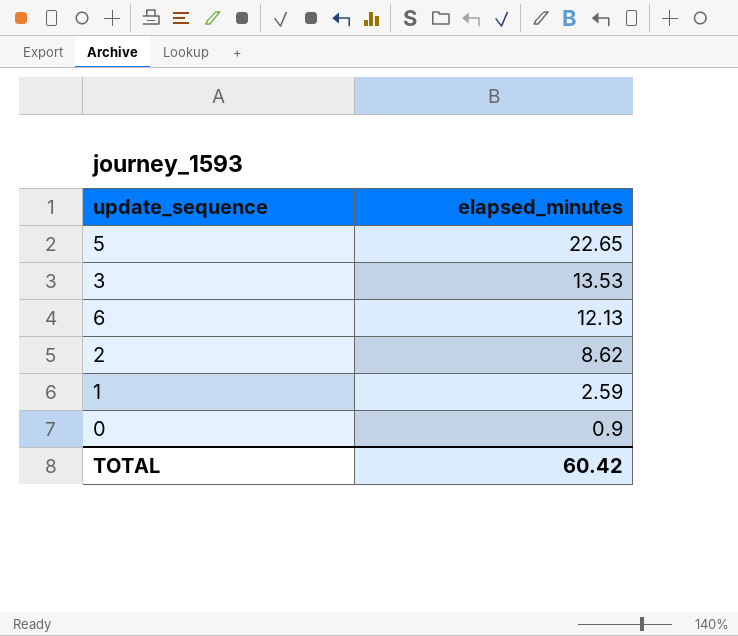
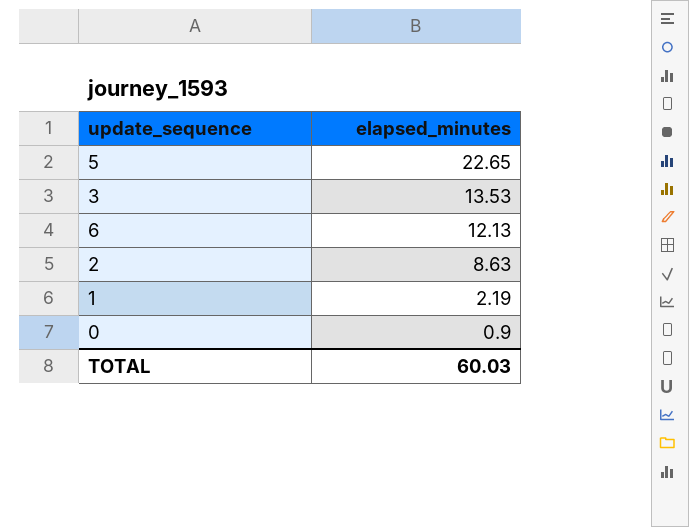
2 | elapsed_minutes: 8.62 -> 8.63
1 | elapsed_minutes: 2.59 -> 2.19
TOTAL | elapsed_minutes: 60.42 -> 60.03

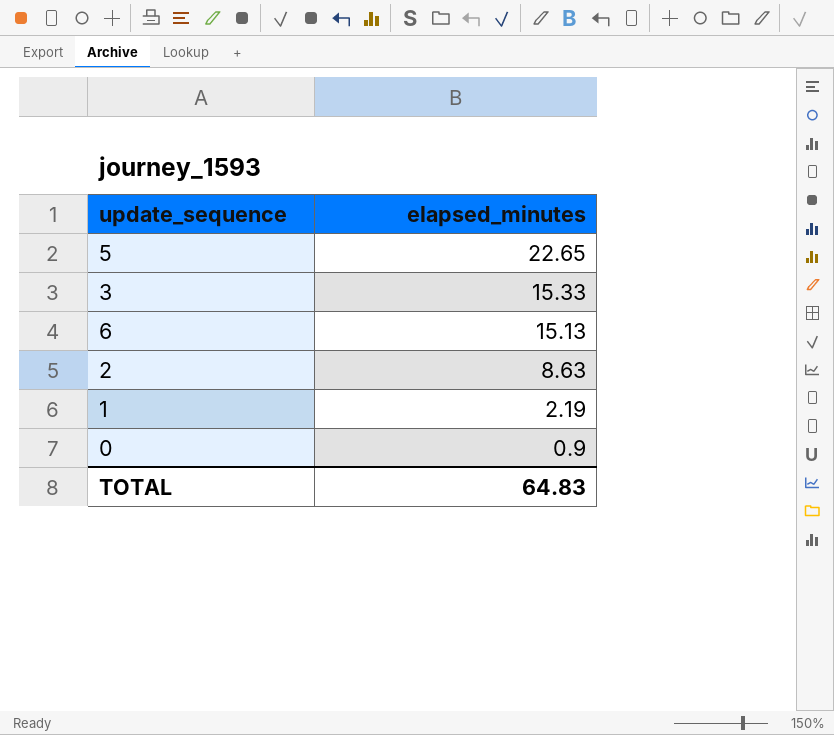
3 | elapsed_minutes: 13.53 -> 15.33
6 | elapsed_minutes: 12.13 -> 15.13
TOTAL | elapsed_minutes: 60.03 -> 64.83

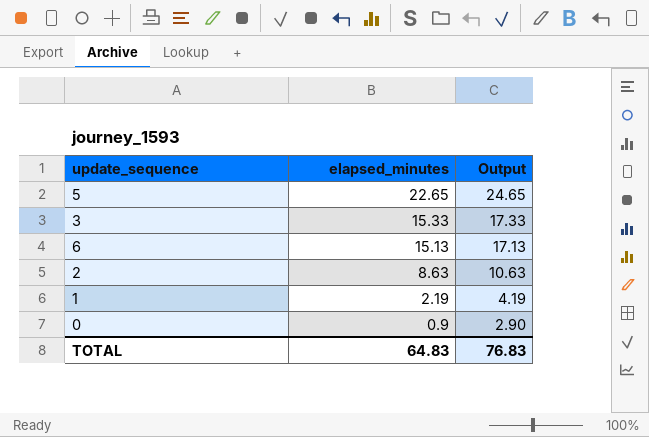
column Output | formula: none -> [elapsed_minutes] + 2

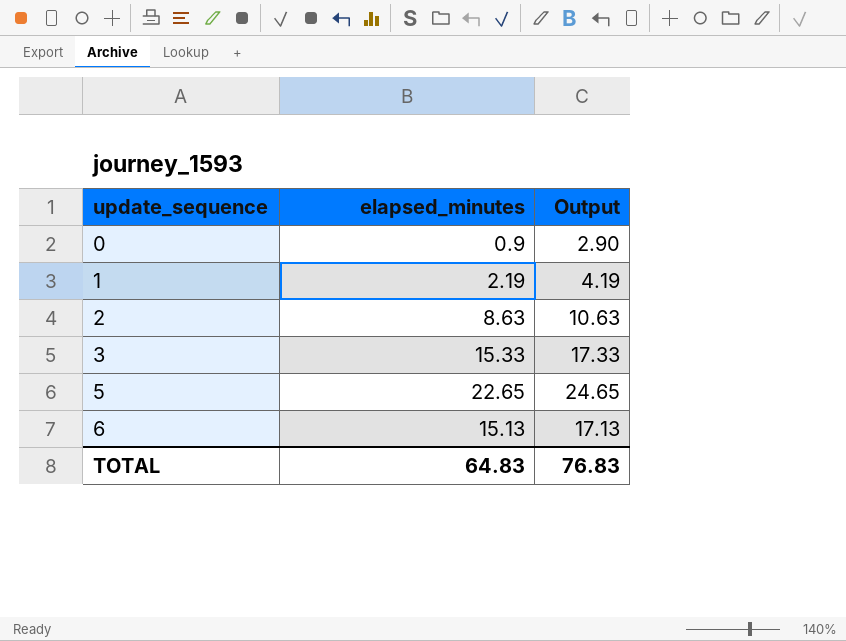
row order: elapsed_minutes descending -> update_sequence ascending

